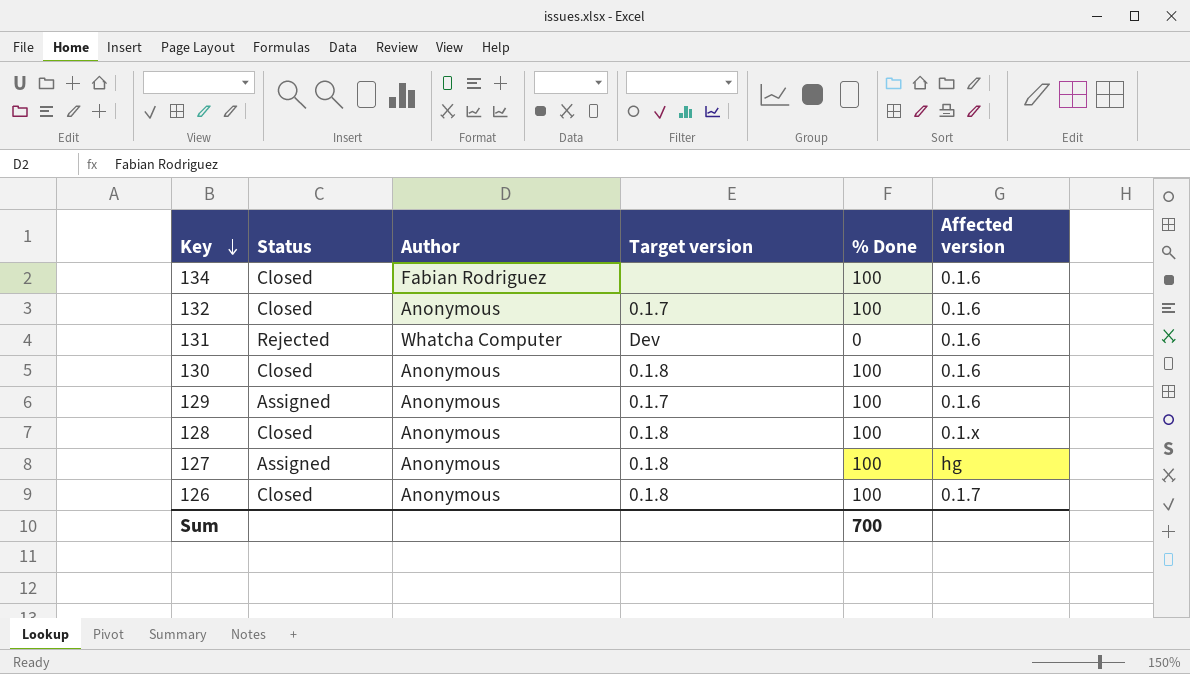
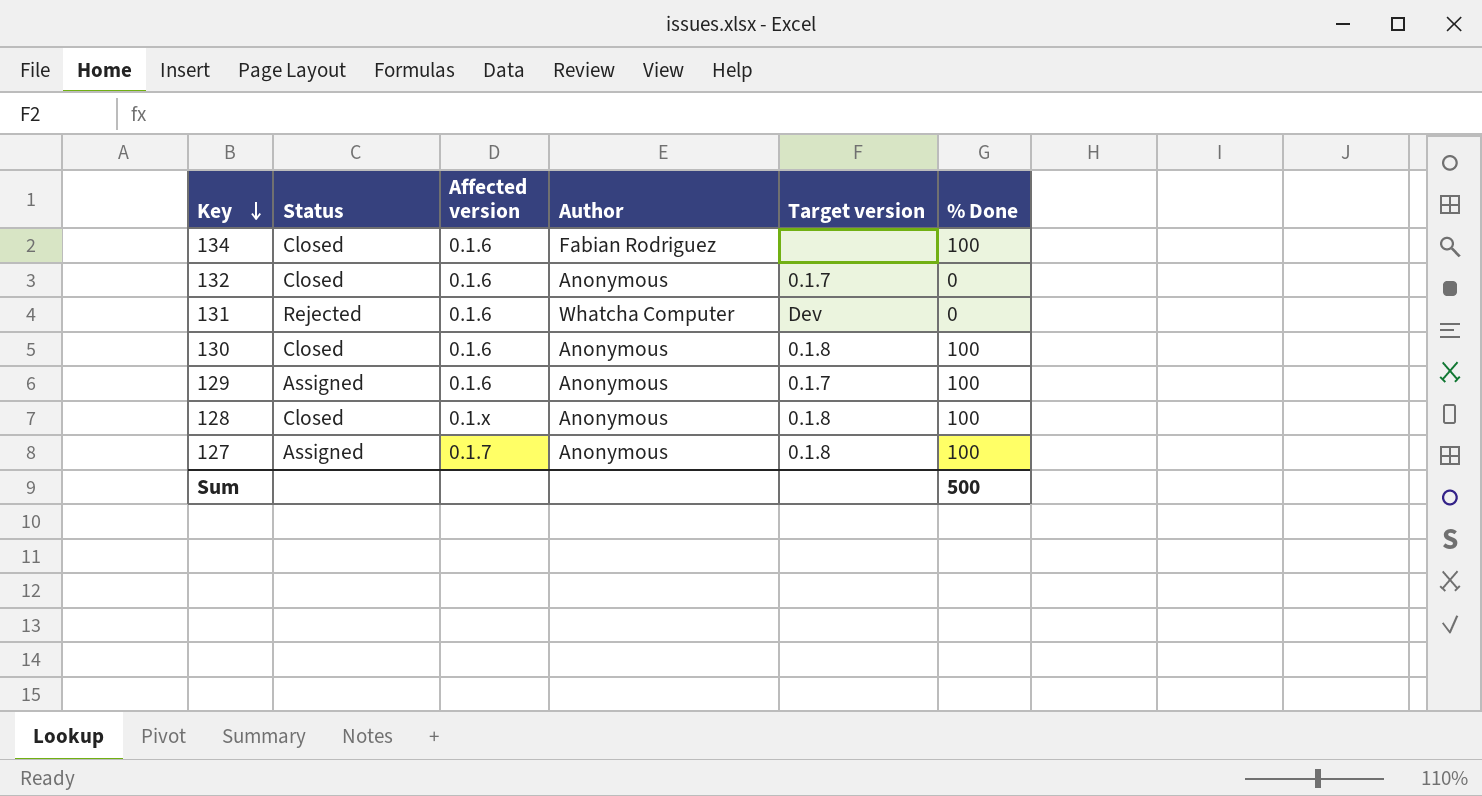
column Affected version | position: 6 -> 3
row 126: Closed | Anonymous | 0.1.8 | 100 | 0.1.7 -> none
132 | % Done: 100 -> 0
127 | Affected version: hg -> 0.1.7
Sum | % Done: 700 -> 500

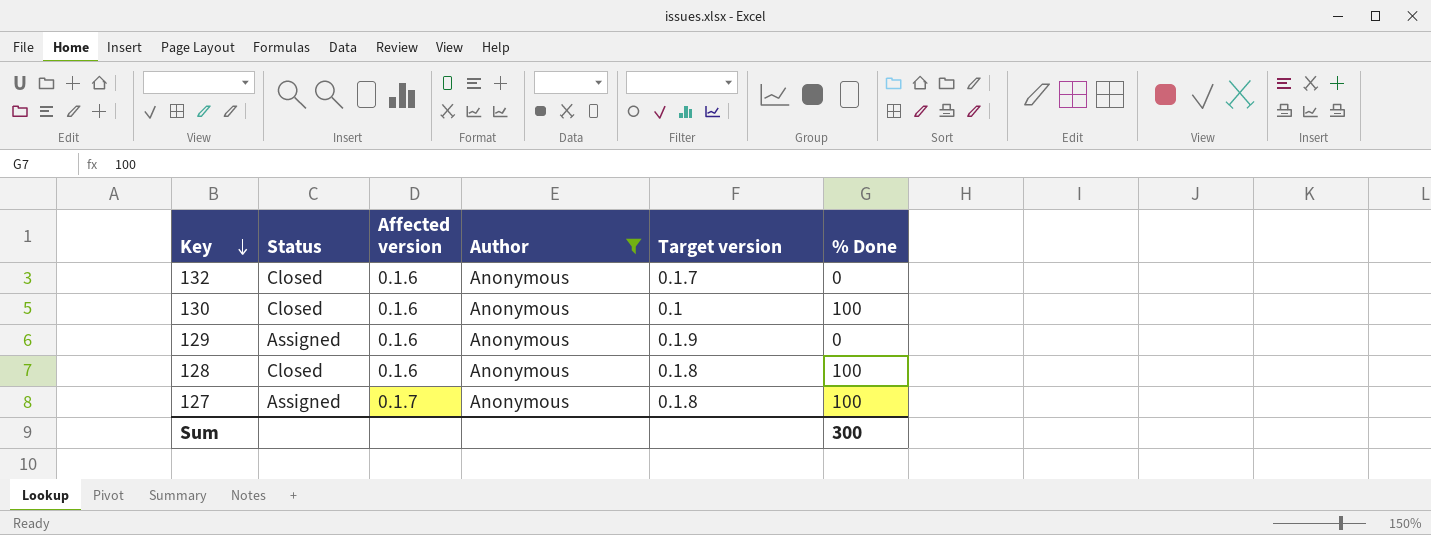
filter: none -> Author = Anonymous
130 | Target version: 0.1.8 -> 0.1
129 | Target version: 0.1.7 -> 0.1.9
129 | % Done: 100 -> 0
128 | Affected version: 0.1.x -> 0.1.6
Sum | % Done: 500 -> 300

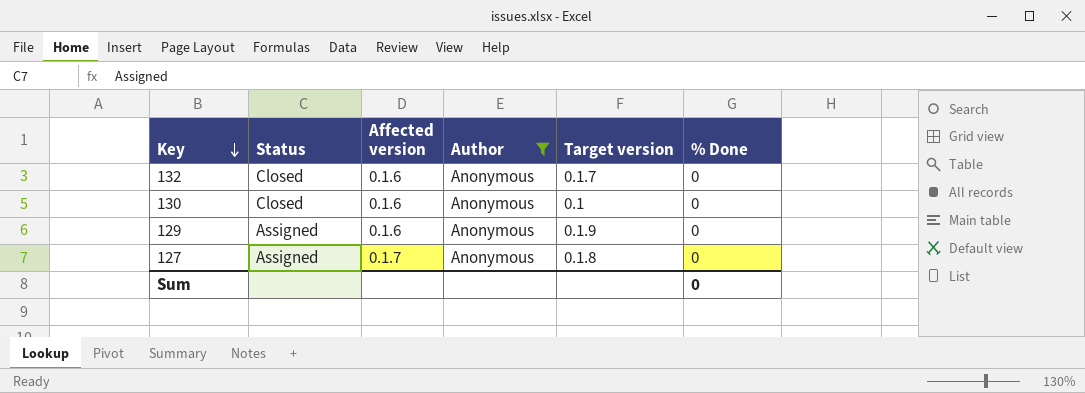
row 128: Closed | 0.1.6 | Anonymous | 0.1.8 | 100 -> none
130 | % Done: 100 -> 0
127 | % Done: 100 -> 0
Sum | % Done: 300 -> 0

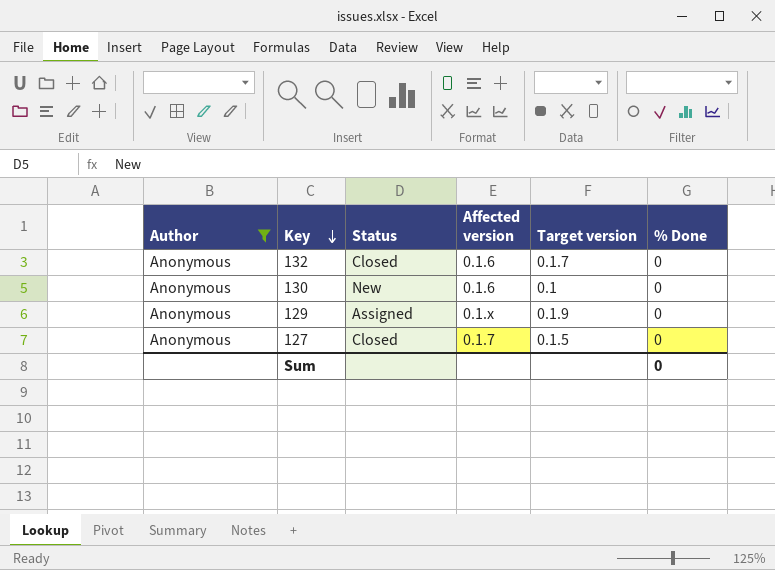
column Author | position: 4 -> 1
130 | Status: Closed -> New
129 | Affected version: 0.1.6 -> 0.1.x
127 | Status: Assigned -> Closed
127 | Target version: 0.1.8 -> 0.1.5

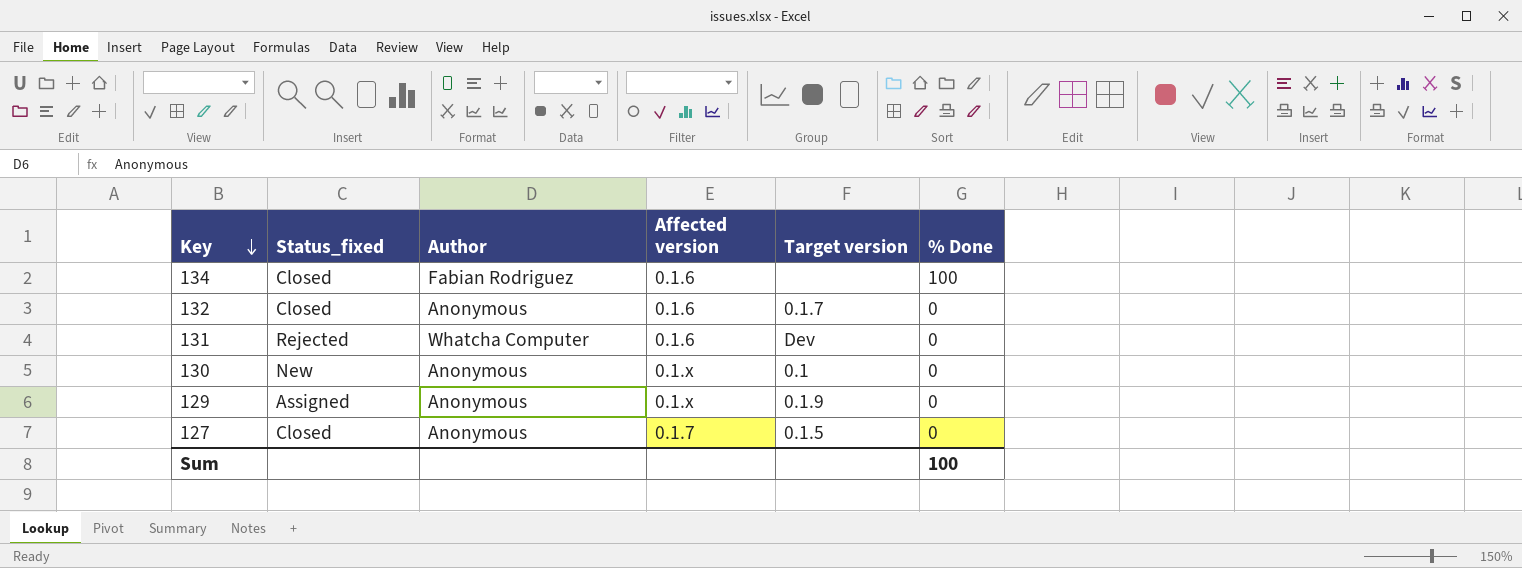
filter: Author = Anonymous -> none
column name: Status -> Status_fixed
column Author | position: 1 -> 3
130 | Affected version: 0.1.6 -> 0.1.x
Sum | % Done: 0 -> 100

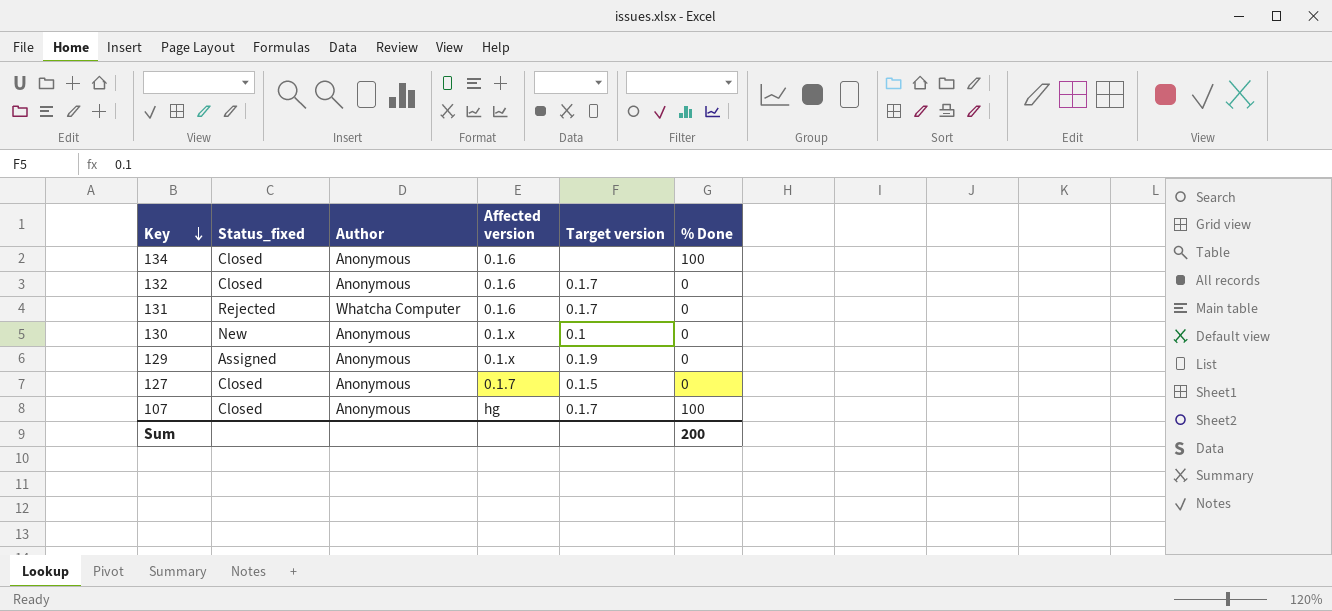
134 | Author: Fabian Rodriguez -> Anonymous
131 | Target version: Dev -> 0.1.7
row 107: none -> Closed | Anonymous | hg | 0.1.7 | 100
Sum | % Done: 100 -> 200

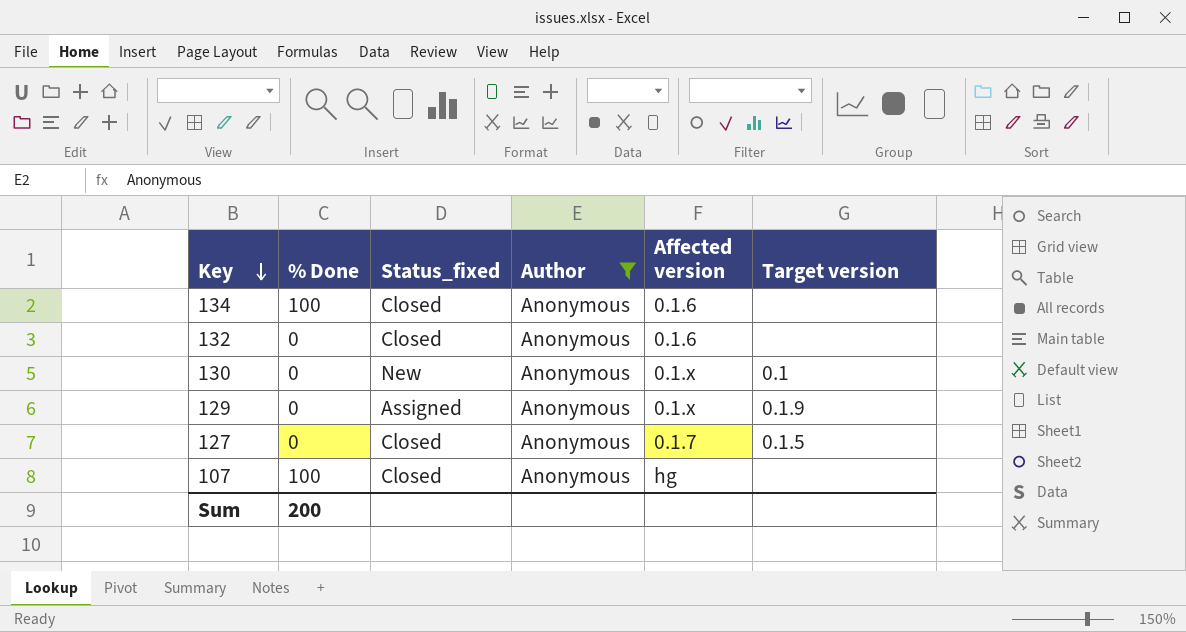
filter: none -> Author = Anonymous
column % Done | position: 6 -> 2
132 | Target version: 0.1.7 -> none
107 | Target version: 0.1.7 -> none

